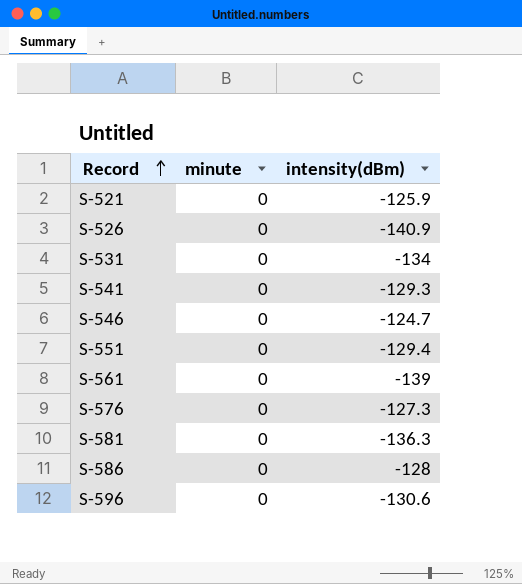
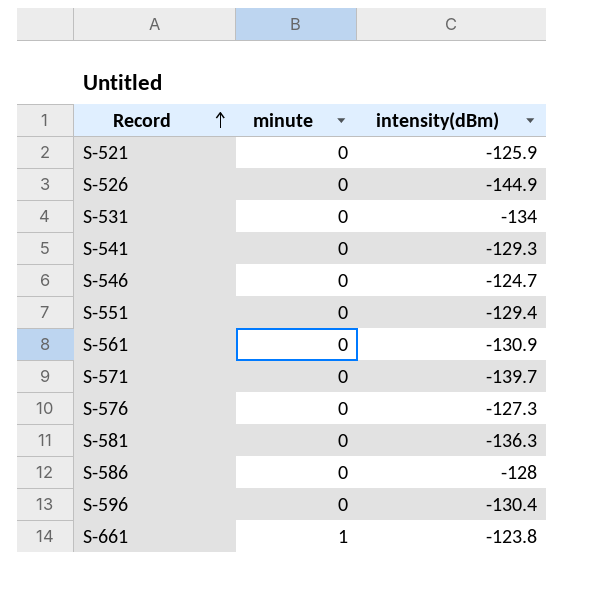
S-526 | intensity(dBm): -140.9 -> -144.9
S-561 | intensity(dBm): -139 -> -130.9
row S-571: none -> 0 | -139.7
S-596 | intensity(dBm): -130.6 -> -130.4
row S-661: none -> 1 | -123.8

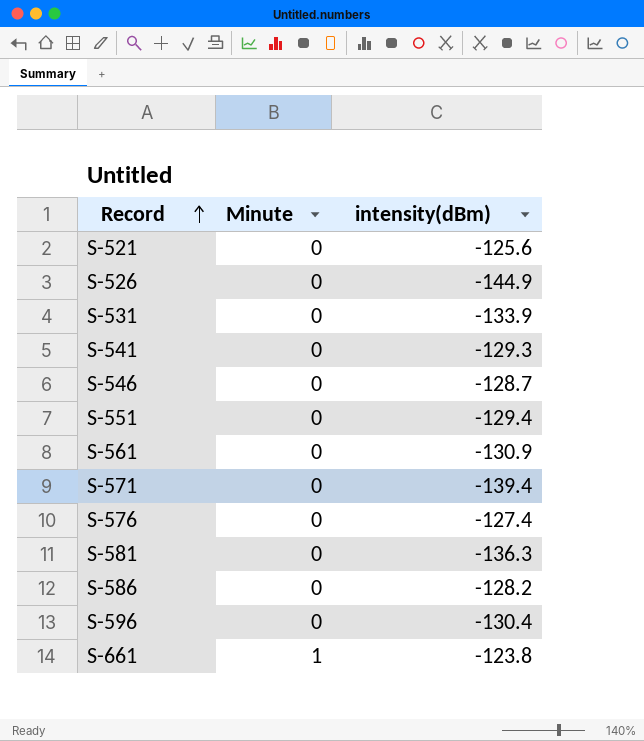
column name: minute -> Minute
S-521 | intensity(dBm): -125.9 -> -125.6
S-531 | intensity(dBm): -134 -> -133.9
S-546 | intensity(dBm): -124.7 -> -128.7
S-571 | intensity(dBm): -139.7 -> -139.4
S-576 | intensity(dBm): -127.3 -> -127.4
S-586 | intensity(dBm): -128 -> -128.2

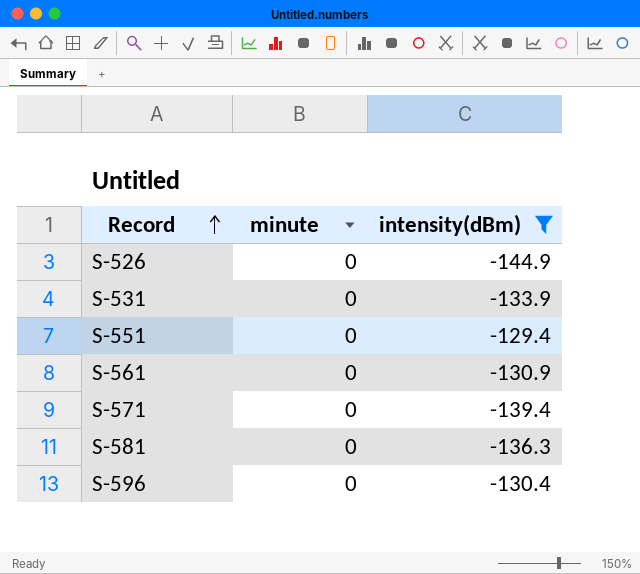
filter: none -> intensity(dBm) <= -129.4
column name: Minute -> minute

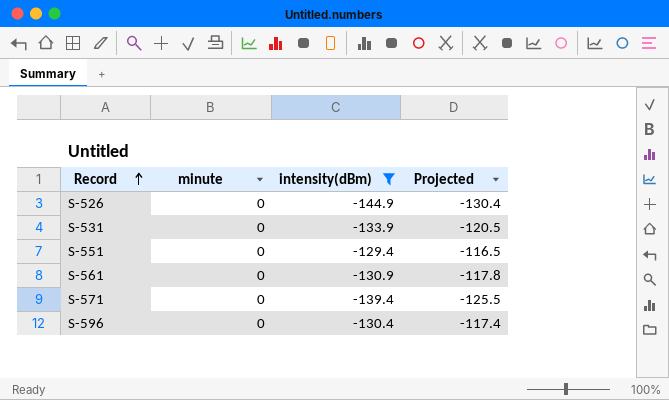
column Projected | formula: none -> [intensity(dBm)] * 0.9
row S-581: 0 | -136.3 -> none

